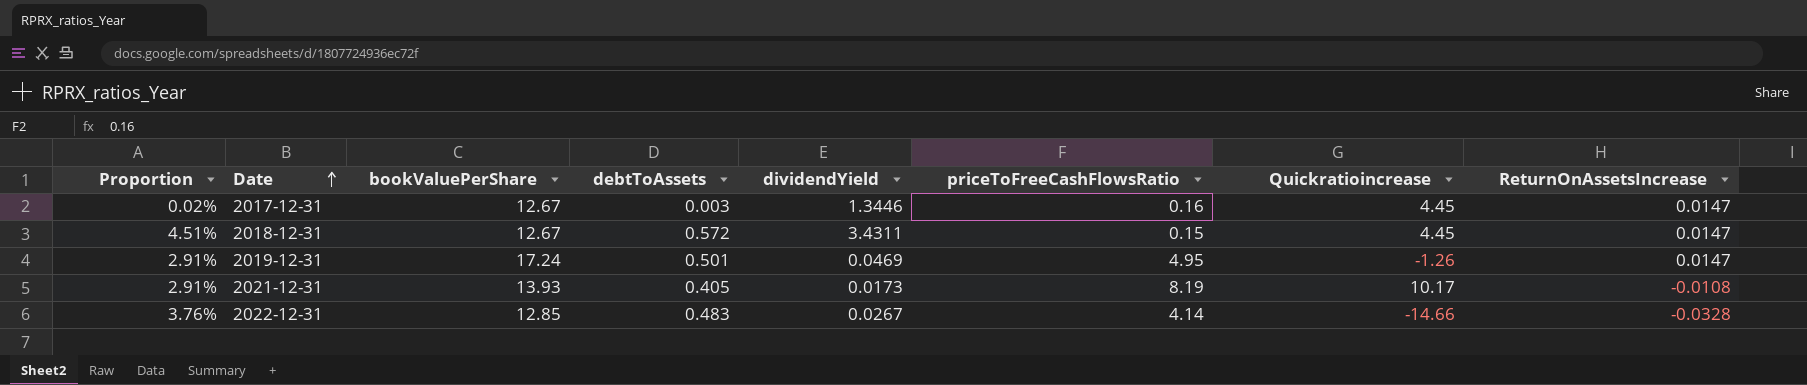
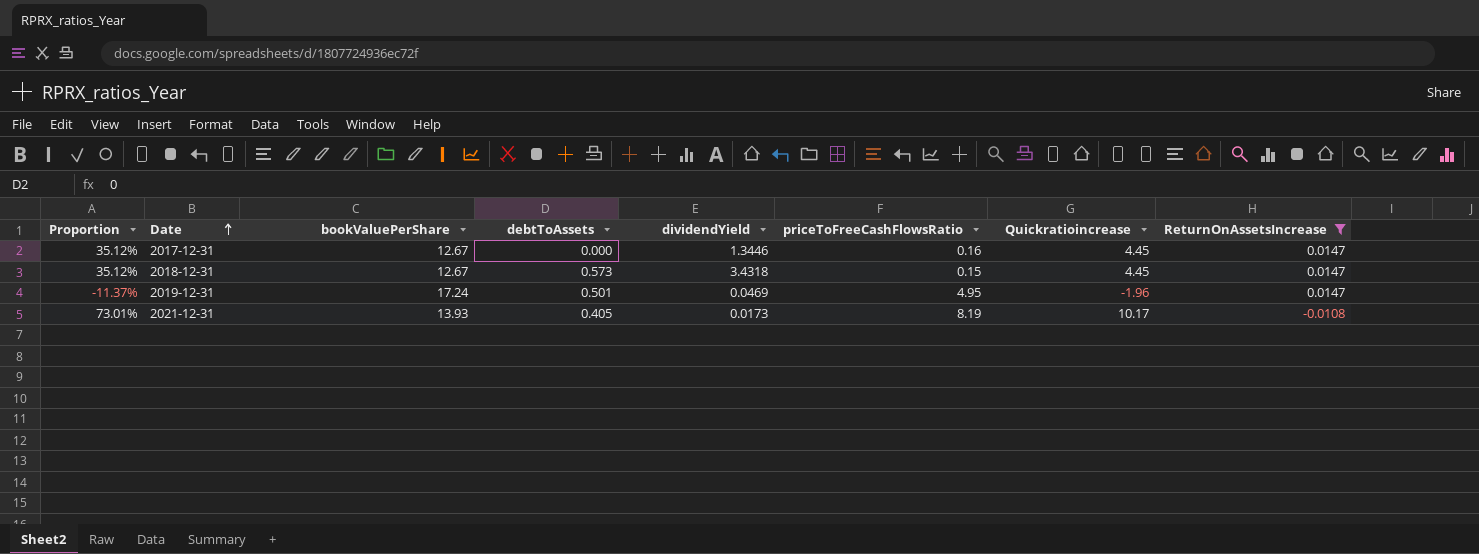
filter: none -> ReturnOnAssetsIncrease != -0.0328
column Proportion | formula: [debtToAssets] / [bookValuePerShare] -> [Quickratioincrease] / [bookValuePerShare]
2017-12-31 | debtToAssets: 0.003 -> 0.000
2018-12-31 | debtToAssets: 0.572 -> 0.573
2018-12-31 | dividendYield: 3.4311 -> 3.4318
2019-12-31 | Quickratioincrease: -1.26 -> -1.96

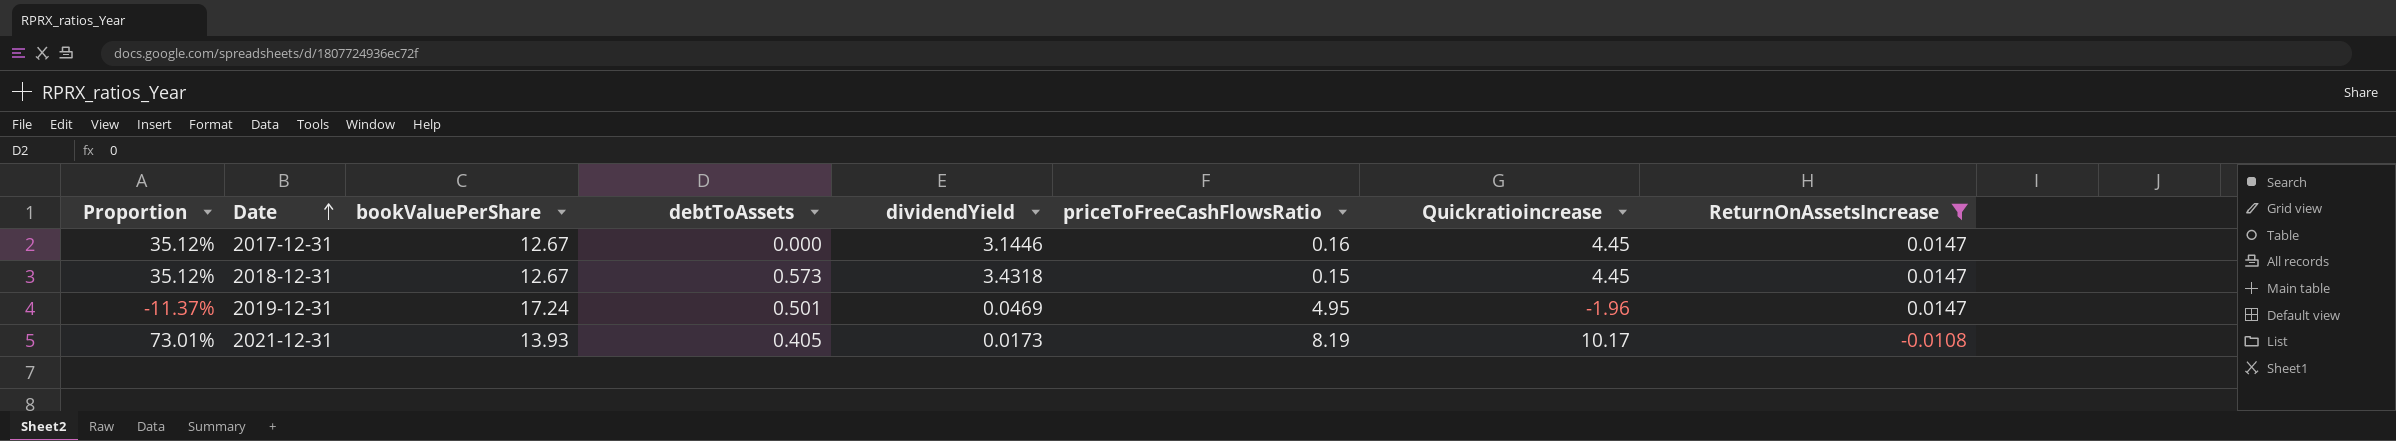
2017-12-31 | dividendYield: 1.3446 -> 3.1446

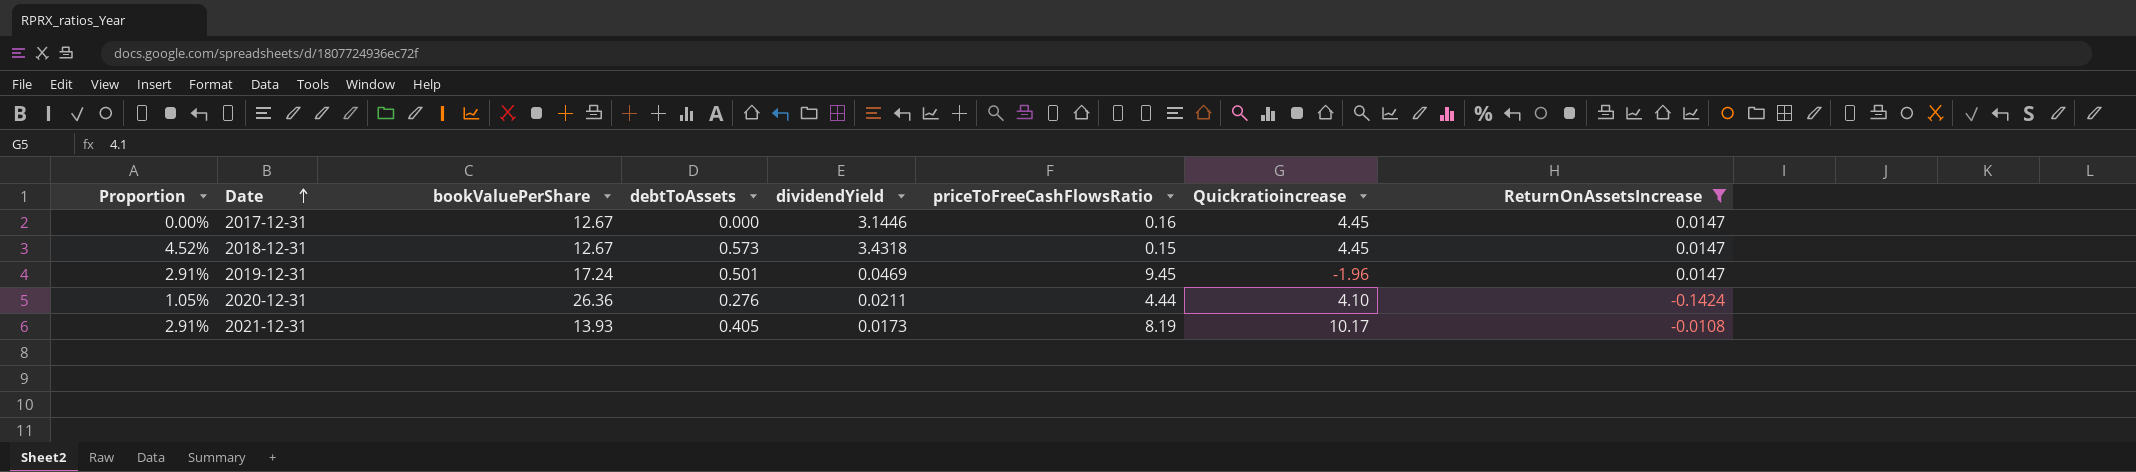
column Proportion | formula: [Quickratioincrease] / [bookValuePerShare] -> [debtToAssets] / [bookValuePerShare]
2019-12-31 | priceToFreeCashFlowsRatio: 4.95 -> 9.45
row 2020-12-31: none -> 1.05% | 26.36 | 0.276 | 0.0211 | 4.44 | 4.10 | -0.1424

